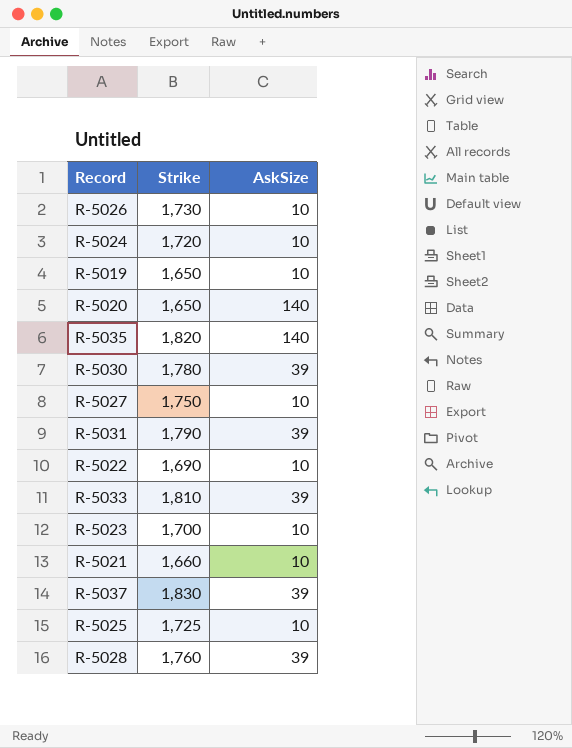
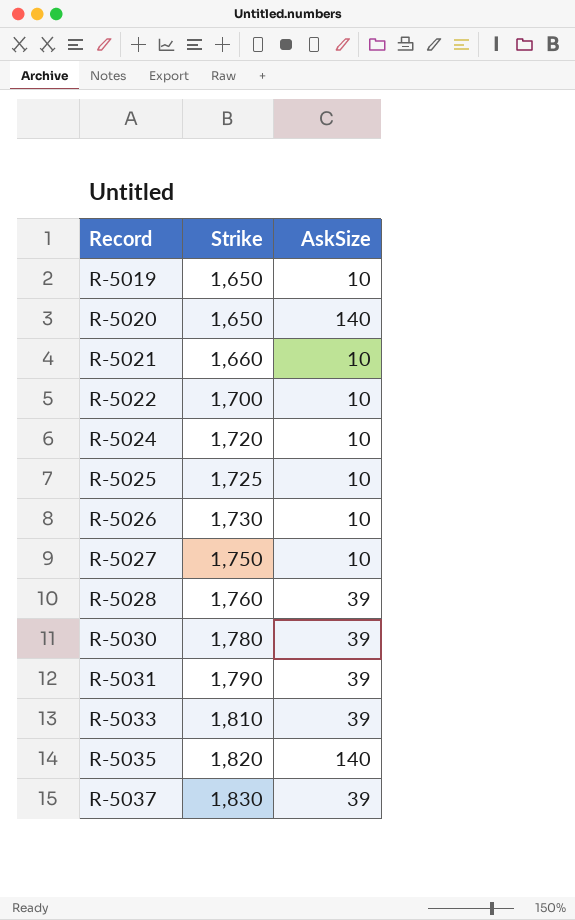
row order: none -> Record ascending
row R-5023: 1,700 | 10 -> none
R-5022 | Strike: 1,690 -> 1,700

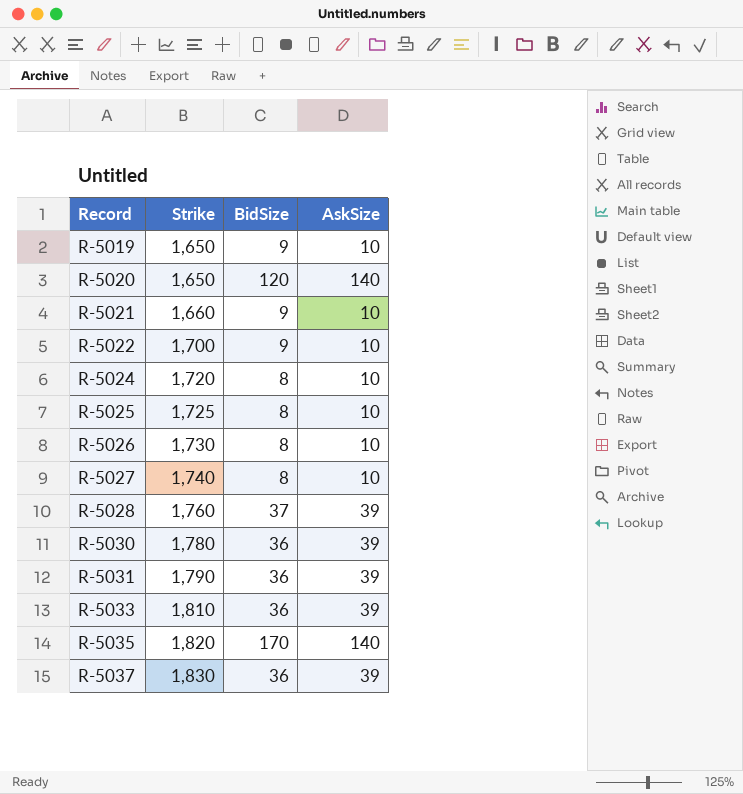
column BidSize | position: none -> 3
R-5027 | Strike: 1,750 -> 1,740

